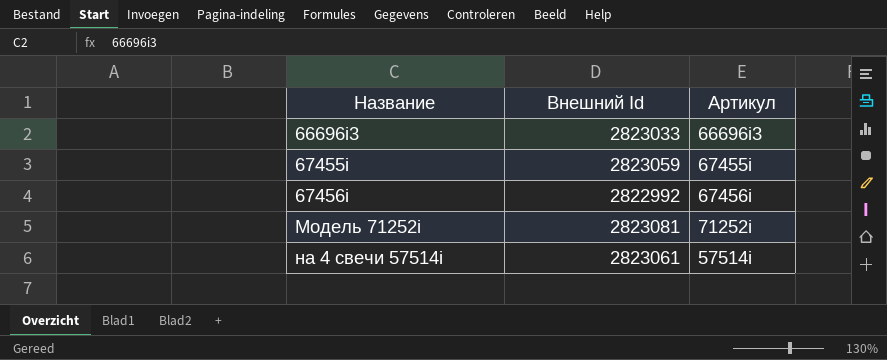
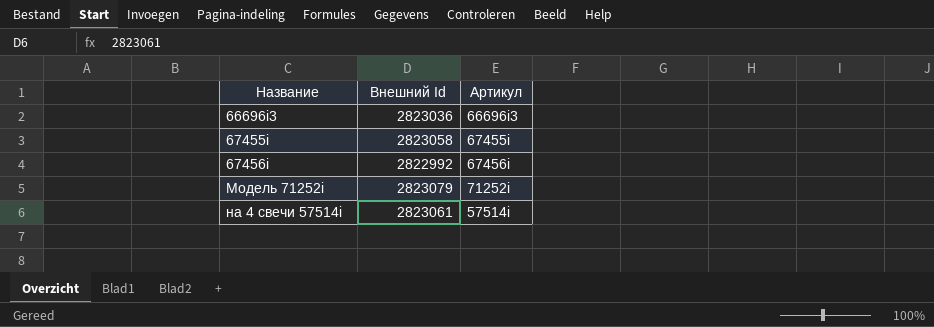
66696i3 | Внешний Id: 2823033 -> 2823036
67455i | Внешний Id: 2823059 -> 2823058
Модель 71252i | Внешний Id: 2823081 -> 2823079

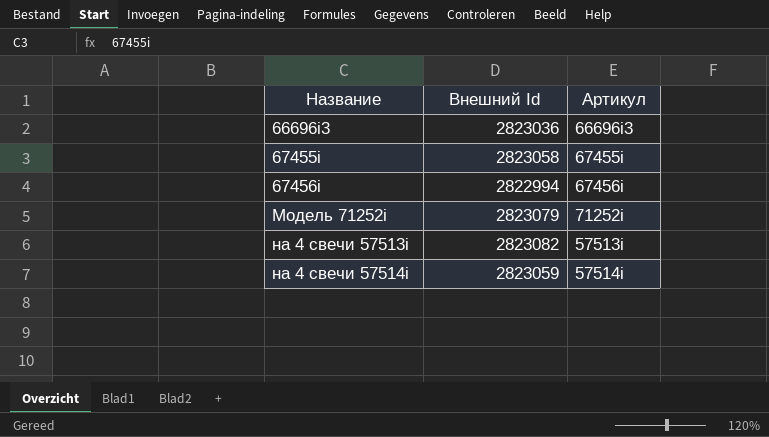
67456i | Внешний Id: 2822992 -> 2822994
row на 4 свечи 57513i: none -> 2823082 | 57513i
на 4 свечи 57514i | Внешний Id: 2823061 -> 2823059

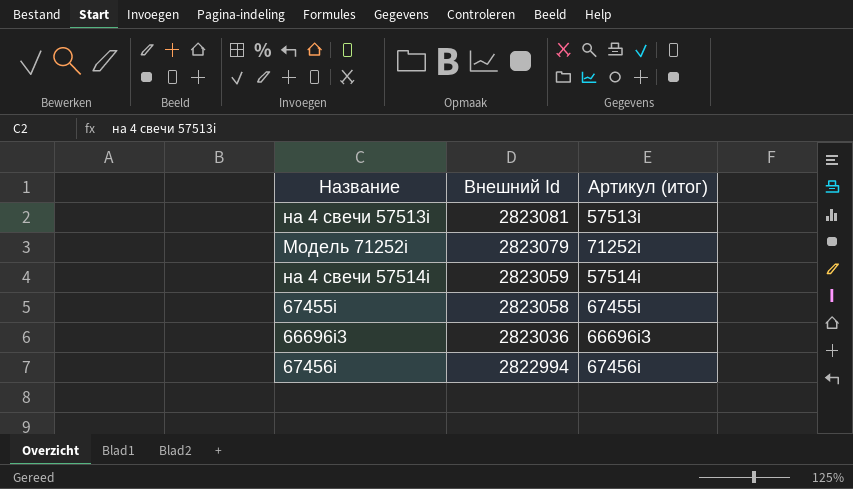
row order: Название ascending -> Внешний Id descending
column name: Артикул -> Артикул (итог)
на 4 свечи 57513i | Внешний Id: 2823082 -> 2823081

